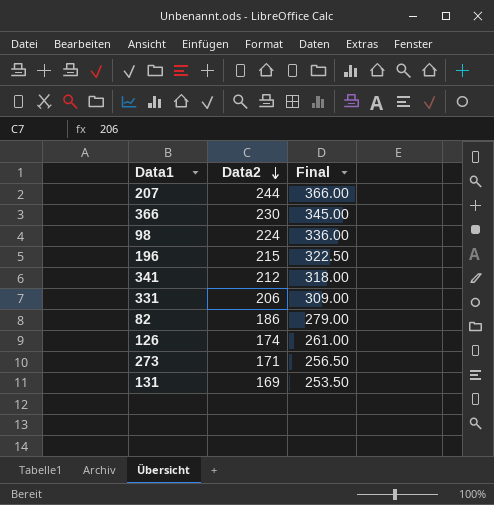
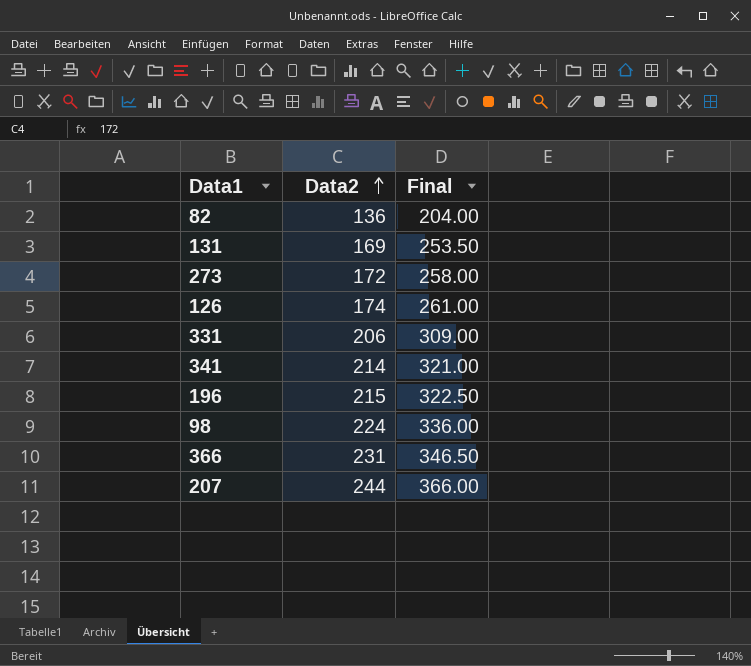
row order: Data2 descending -> Data2 ascending
82 | Data2: 186 -> 136
82 | Final: 279.00 -> 204.00
273 | Data2: 171 -> 172
273 | Final: 256.50 -> 258.00
341 | Data2: 212 -> 214
341 | Final: 318.00 -> 321.00
366 | Data2: 230 -> 231
366 | Final: 345.00 -> 346.50

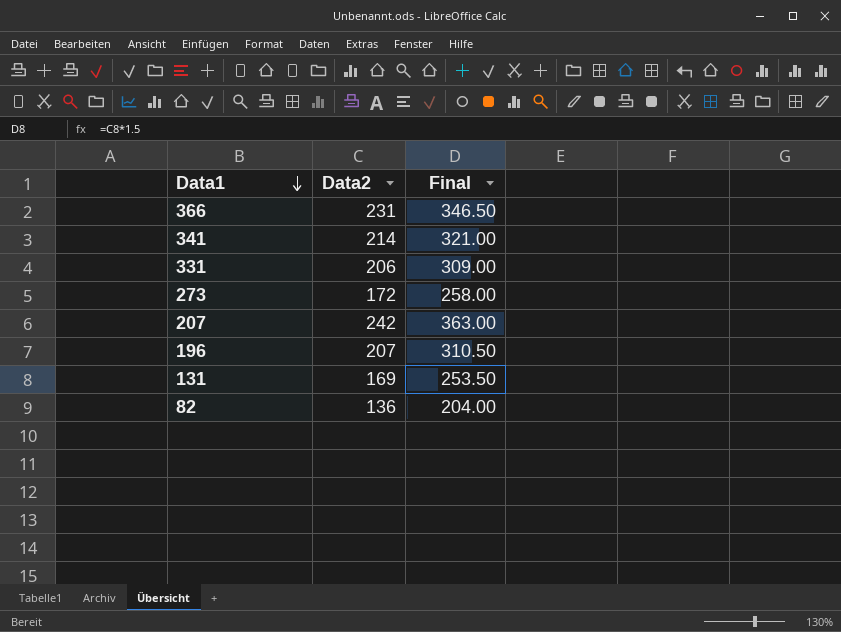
row order: Data2 ascending -> Data1 descending
row 126: 174 | 261.00 -> none
row 98: 224 | 336.00 -> none
207 | Data2: 244 -> 242
207 | Final: 366.00 -> 363.00
196 | Data2: 215 -> 207
196 | Final: 322.50 -> 310.50

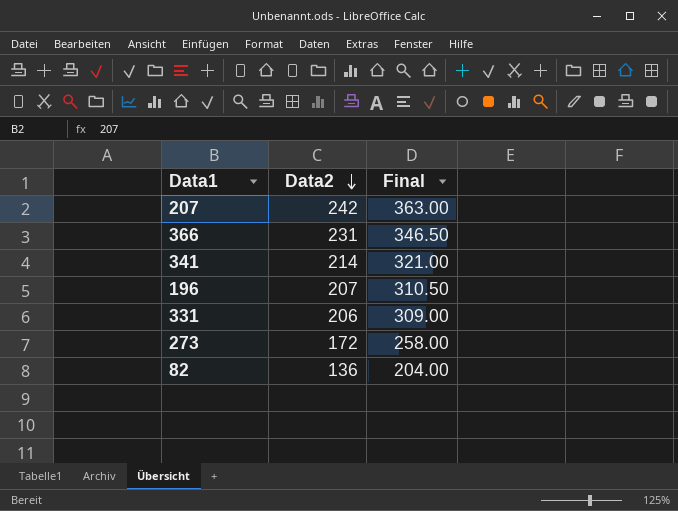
row order: Data1 descending -> Data2 descending
row 131: 169 | 253.50 -> none

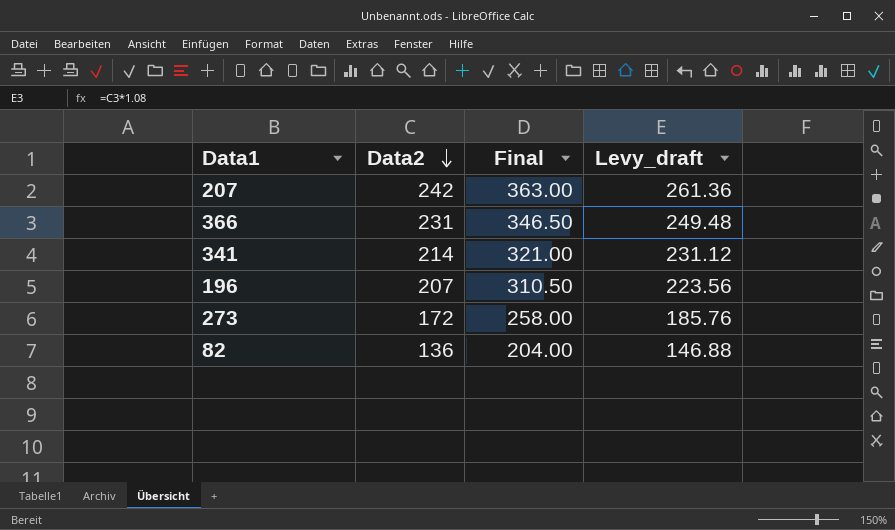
column Levy_draft | formula: none -> [Data2] * 1.08
row 331: 206 | 309.00 -> none

